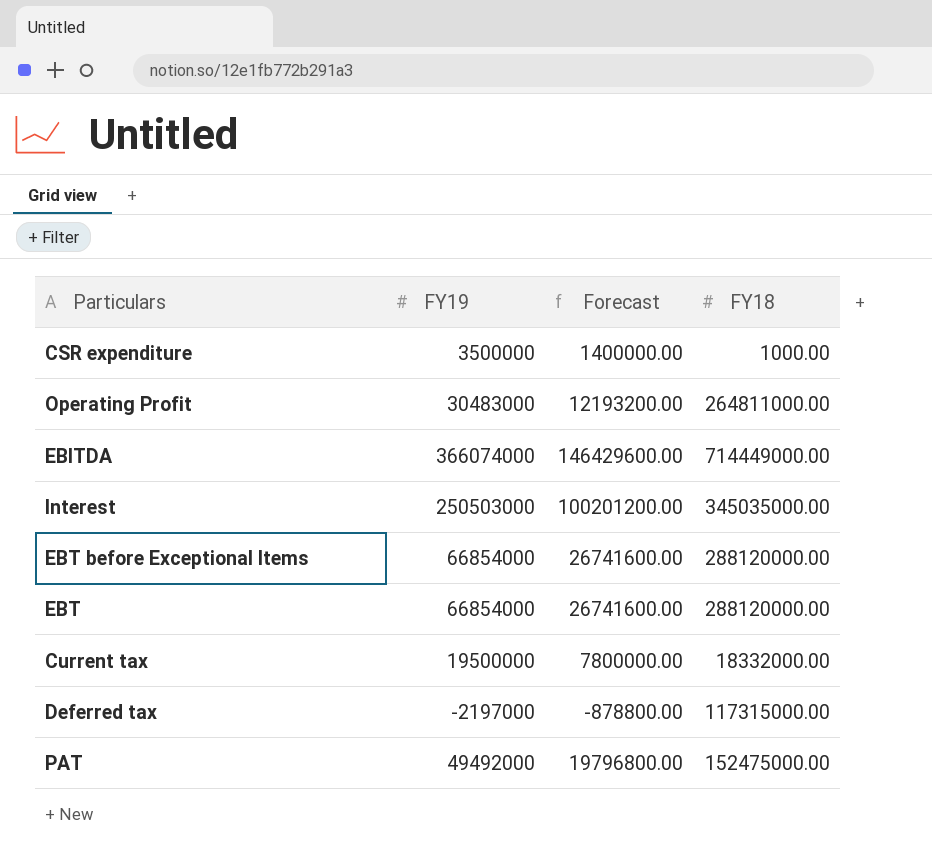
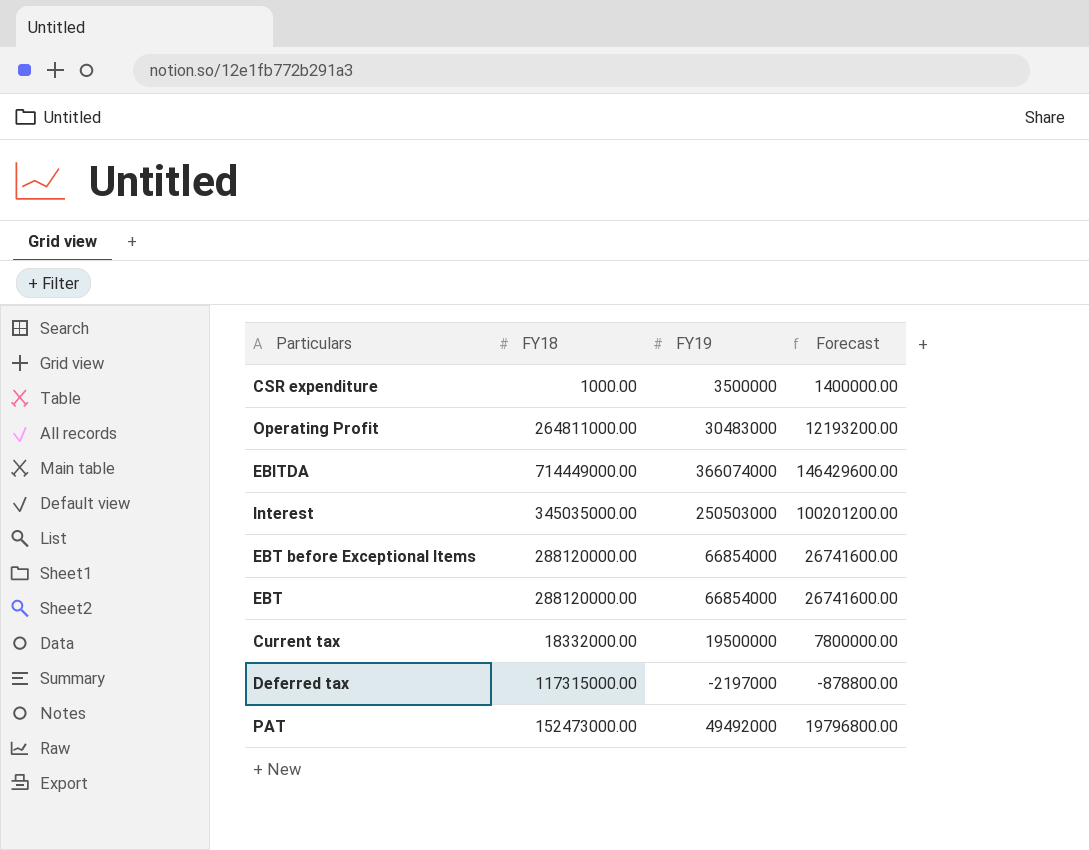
column FY18 | position: 4 -> 2
PAT | FY18: 152475000.00 -> 152473000.00

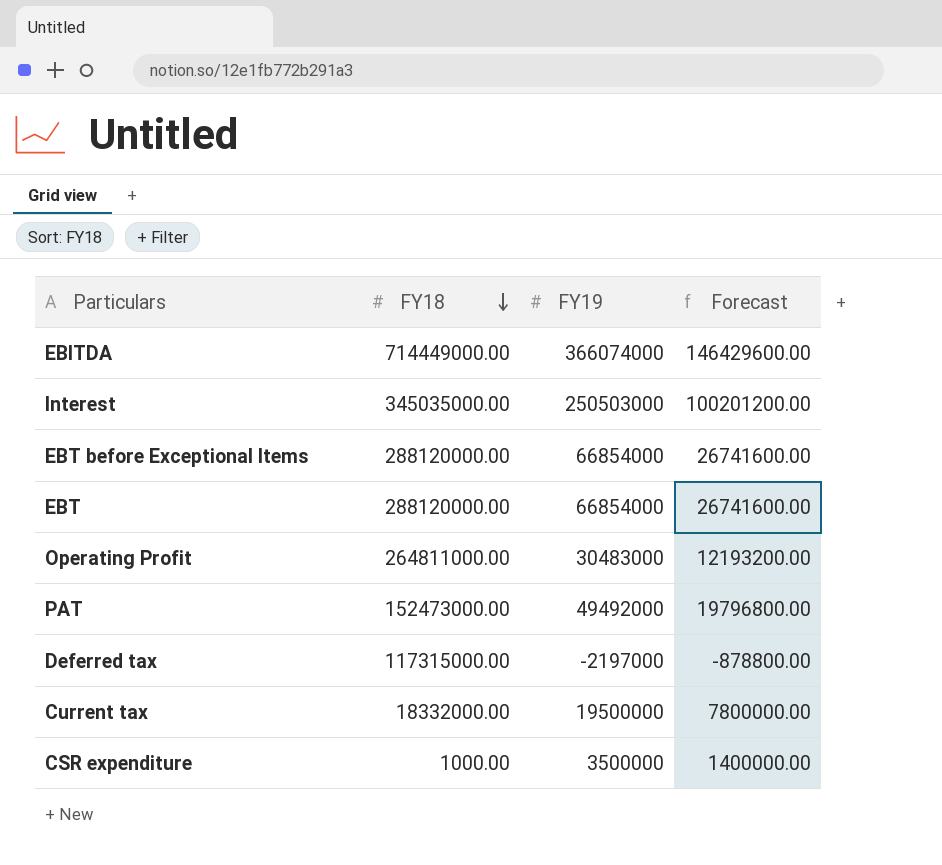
row order: none -> FY18 descending

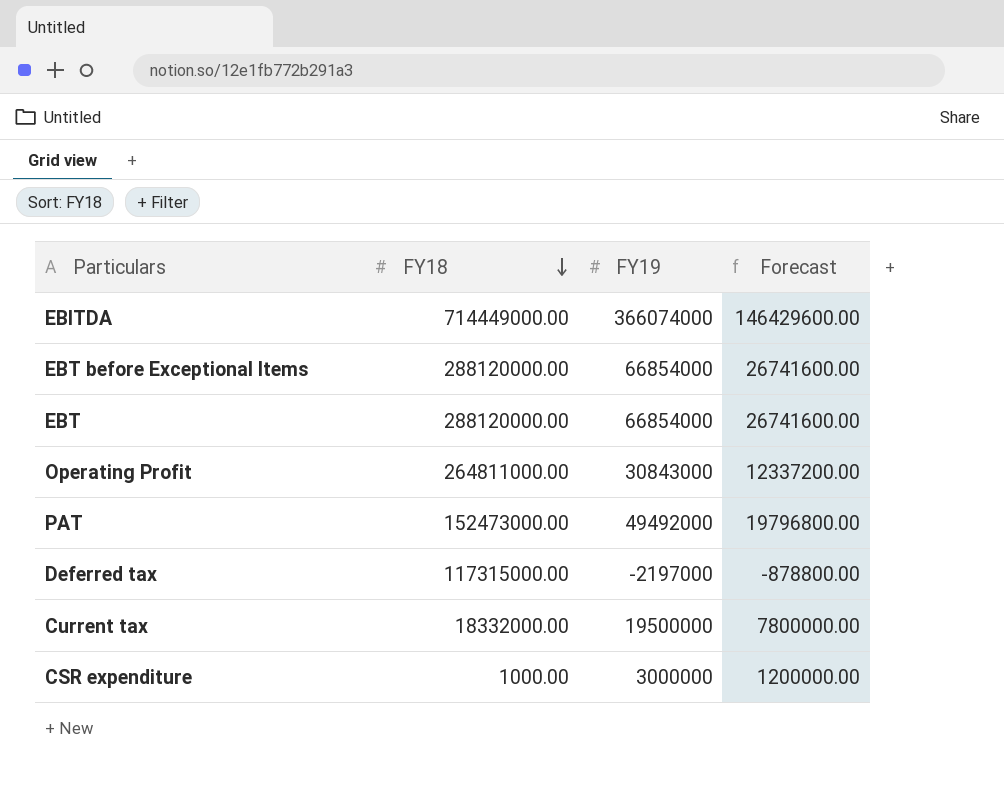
row Interest: 345035000.00 | 250503000 | 100201200.00 -> none
Operating Profit | FY19: 30483000 -> 30843000
Operating Profit | Forecast: 12193200.00 -> 12337200.00
CSR expenditure | FY19: 3500000 -> 3000000
CSR expenditure | Forecast: 1400000.00 -> 1200000.00

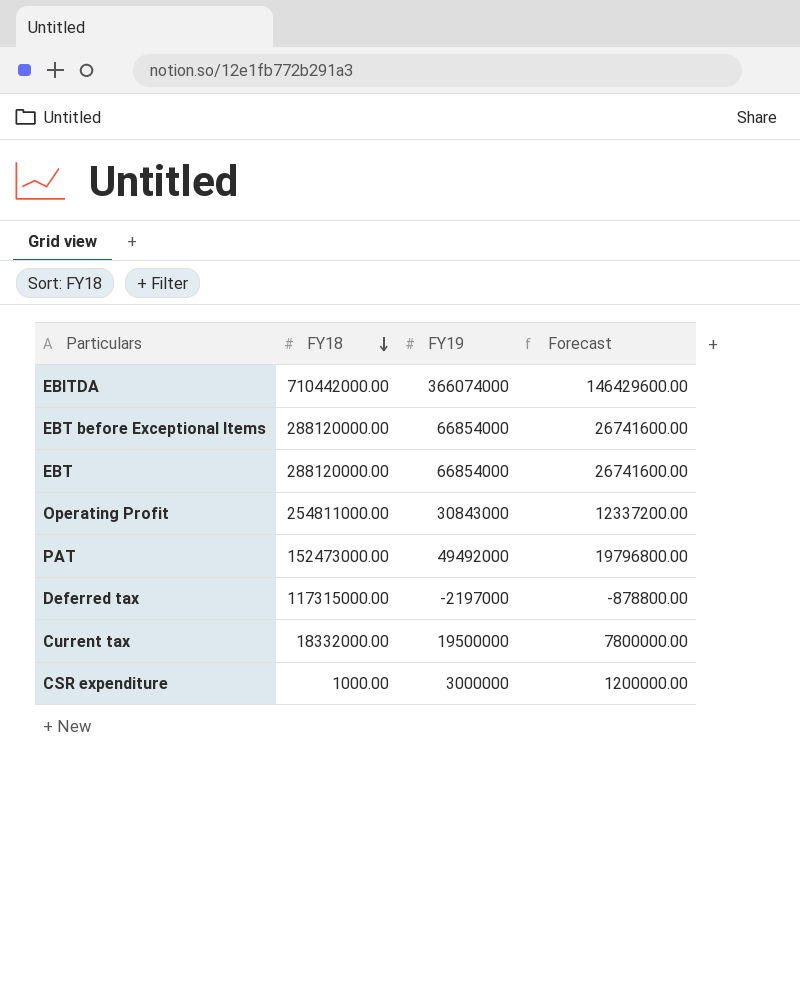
EBITDA | FY18: 714449000.00 -> 710442000.00
Operating Profit | FY18: 264811000.00 -> 254811000.00

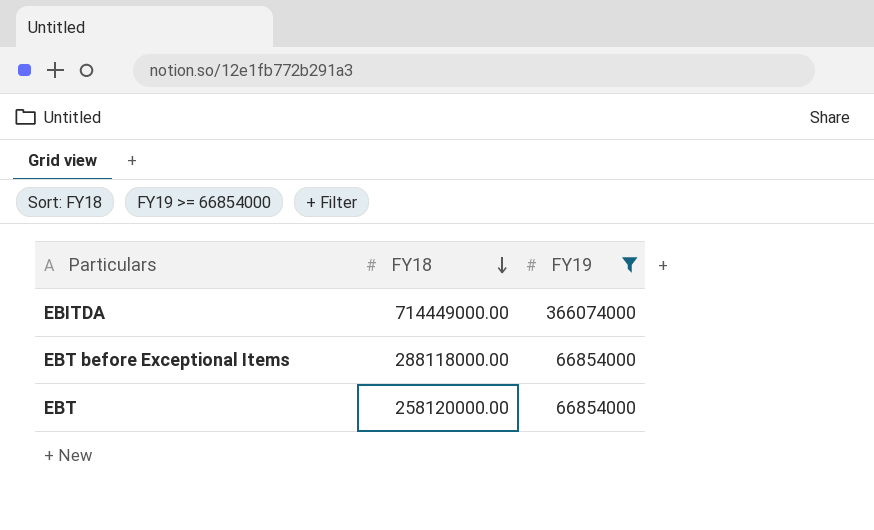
filter: none -> FY19 >= 66854000
column Forecast | formula: [FY19] * 0.4 -> none
EBITDA | FY18: 710442000.00 -> 714449000.00
EBT before Exceptional Items | FY18: 288120000.00 -> 288118000.00
EBT | FY18: 288120000.00 -> 258120000.00

